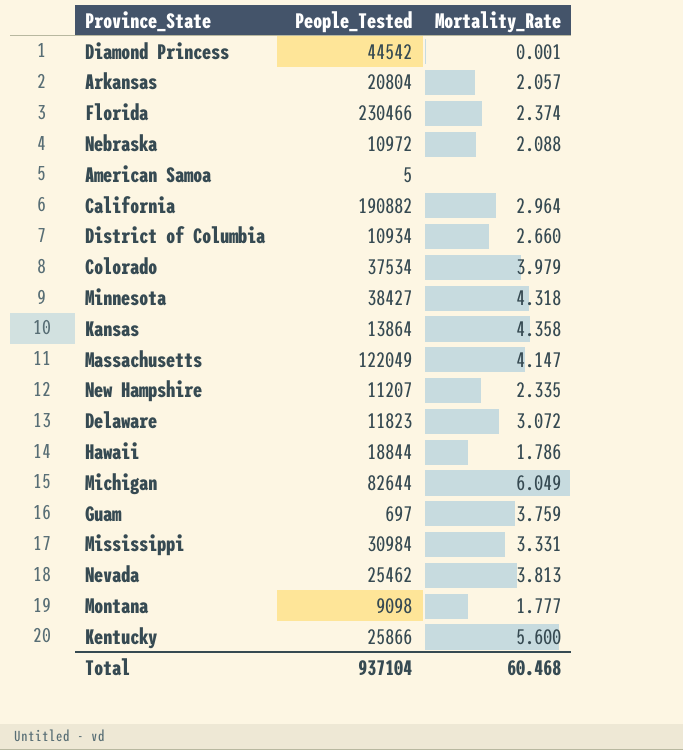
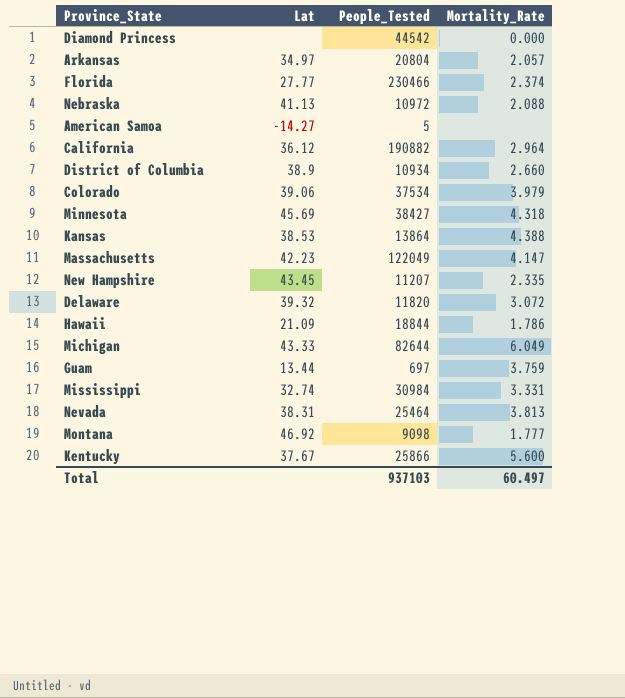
column Lat | position: none -> 2
Diamond Princess | Mortality_Rate: 0.001 -> 0.000
Kansas | Mortality_Rate: 4.358 -> 4.388
Delaware | People_Tested: 11823 -> 11820
Nevada | People_Tested: 25462 -> 25464
Total | People_Tested: 937104 -> 937103
Total | Mortality_Rate: 60.468 -> 60.497

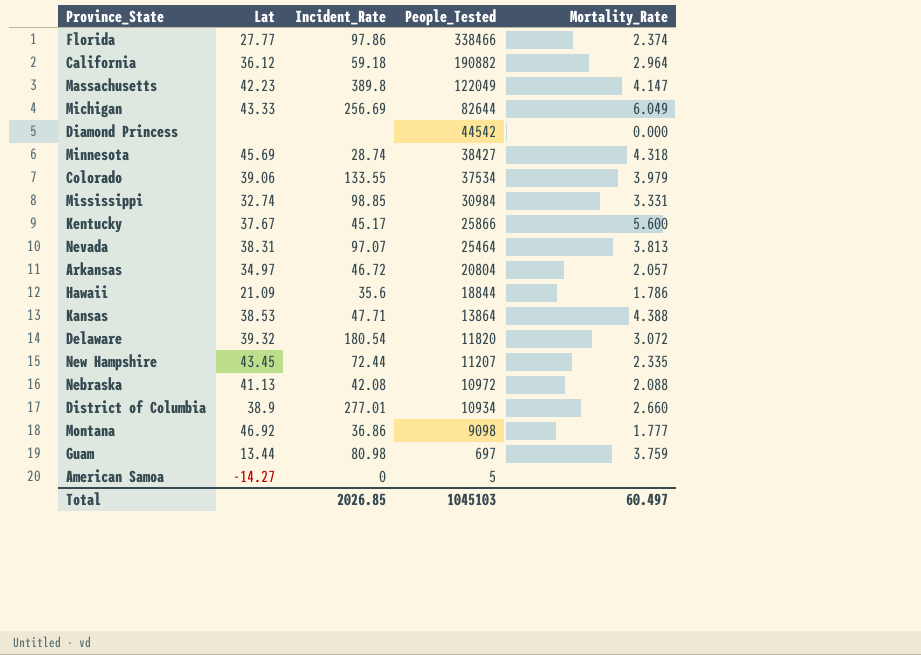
row order: none -> People_Tested descending
column Incident_Rate | position: none -> 3
Florida | People_Tested: 230466 -> 338466
Total | People_Tested: 937103 -> 1045103

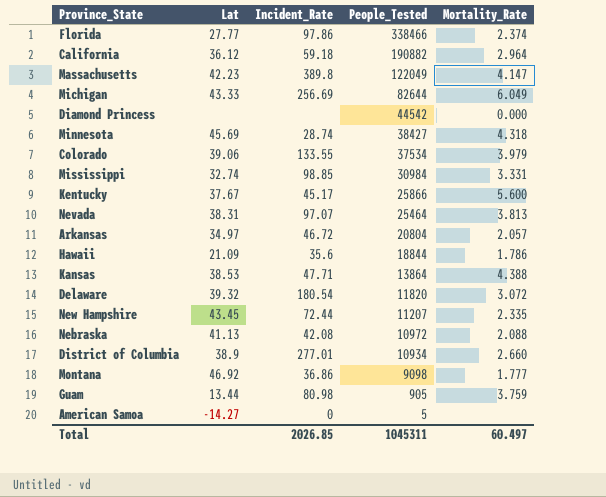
Guam | People_Tested: 697 -> 905
Total | People_Tested: 1045103 -> 1045311

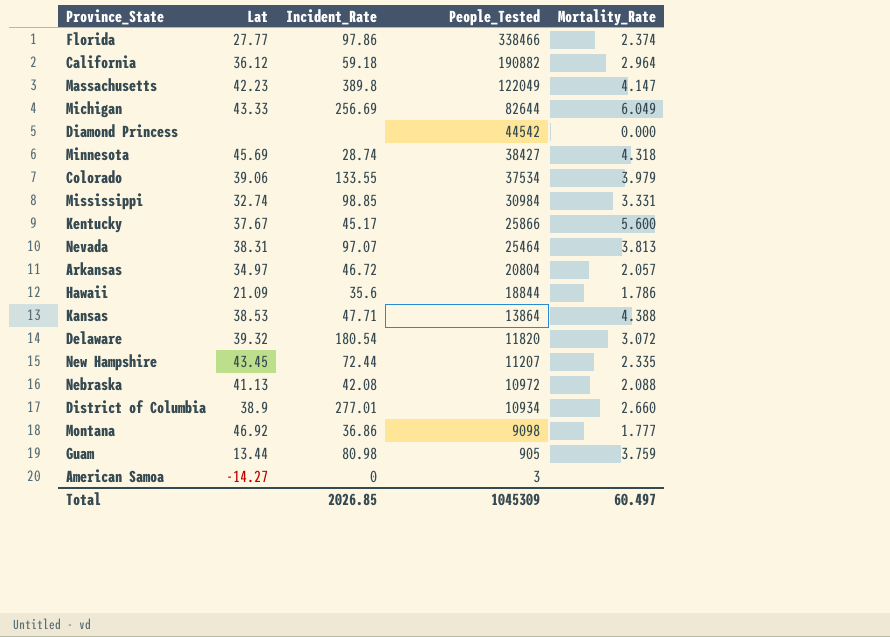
American Samoa | People_Tested: 5 -> 3
Total | People_Tested: 1045311 -> 1045309

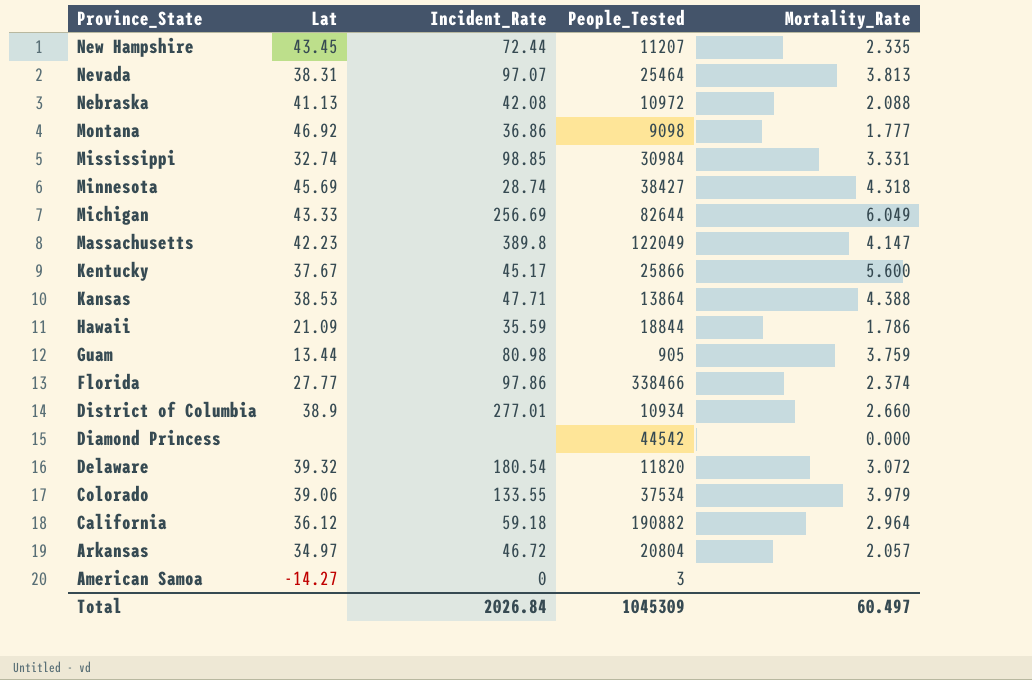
row order: People_Tested descending -> Province_State descending
Hawaii | Incident_Rate: 35.6 -> 35.59
Total | Incident_Rate: 2026.85 -> 2026.84

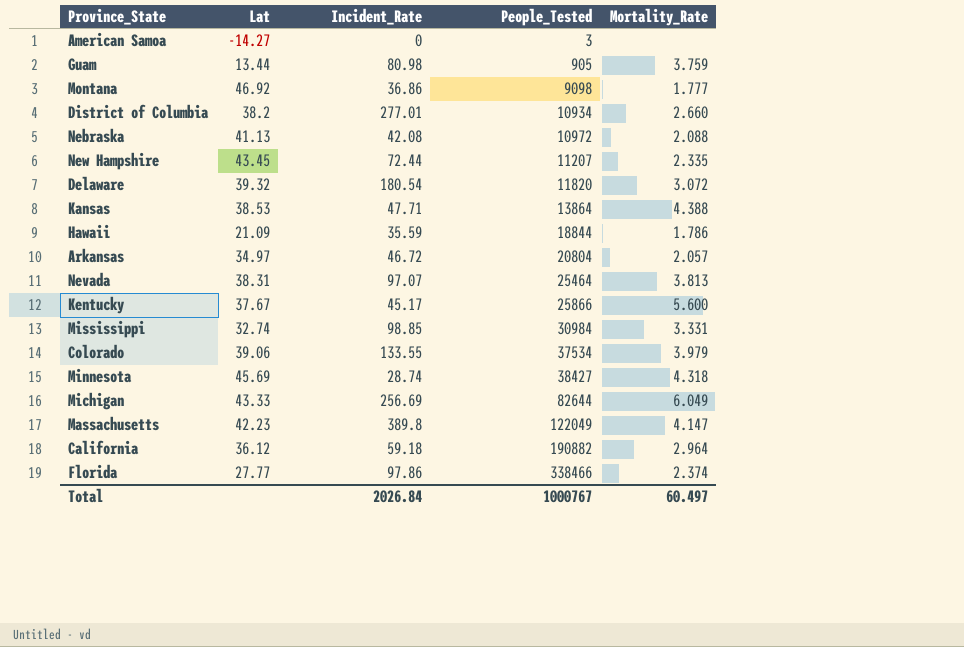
row order: Province_State descending -> People_Tested ascending
row Diamond Princess: none | none | 44542 | 0.000 -> none
District of Columbia | Lat: 38.9 -> 38.2
Total | People_Tested: 1045309 -> 1000767

